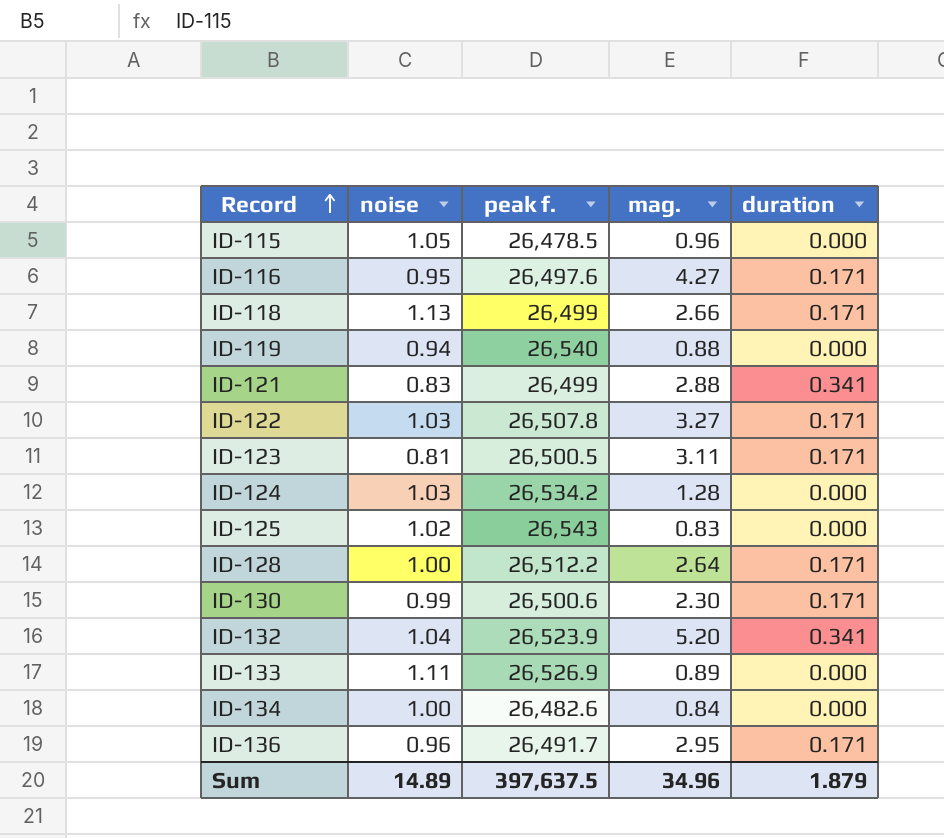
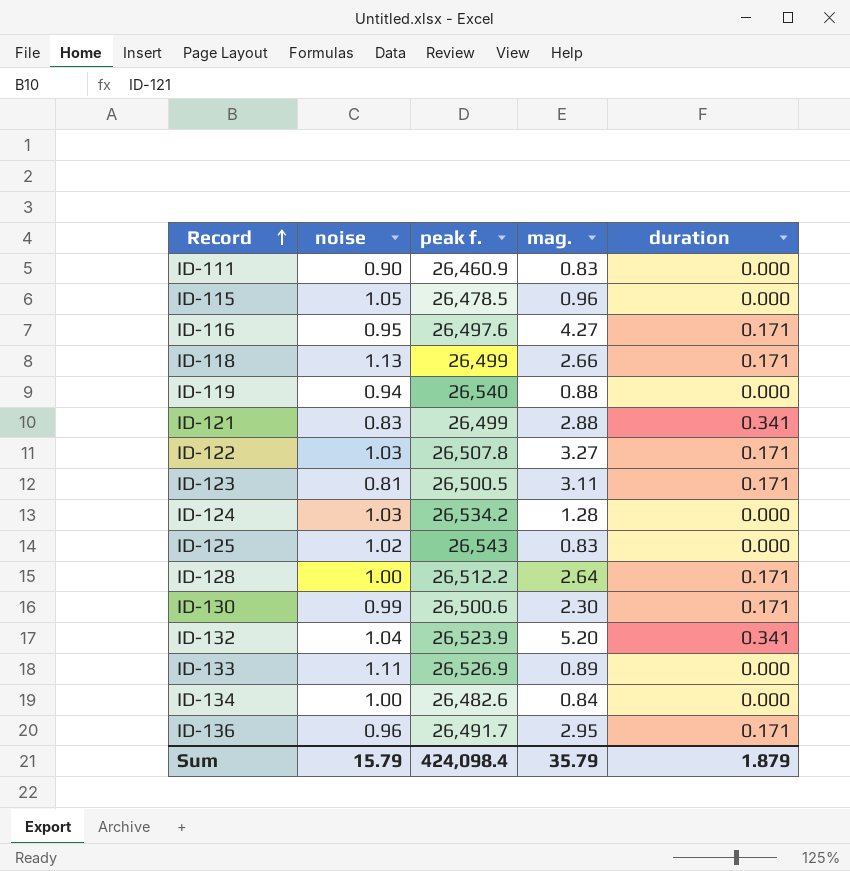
row ID-111: none -> 0.90 | 26,460.9 | 0.83 | 0.000
Sum | noise: 14.89 -> 15.79
Sum | peak f.: 397,637.5 -> 424,098.4
Sum | mag.: 34.96 -> 35.79

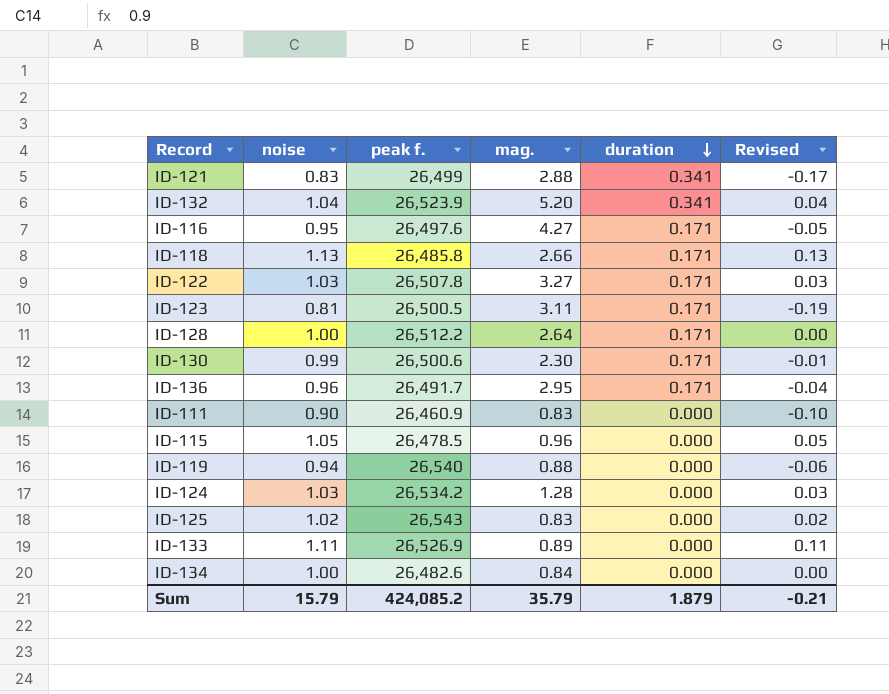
row order: Record ascending -> duration descending
column Revised | formula: none -> [noise] - 1
ID-118 | peak f.: 26,499 -> 26,485.8
Sum | peak f.: 424,098.4 -> 424,085.2

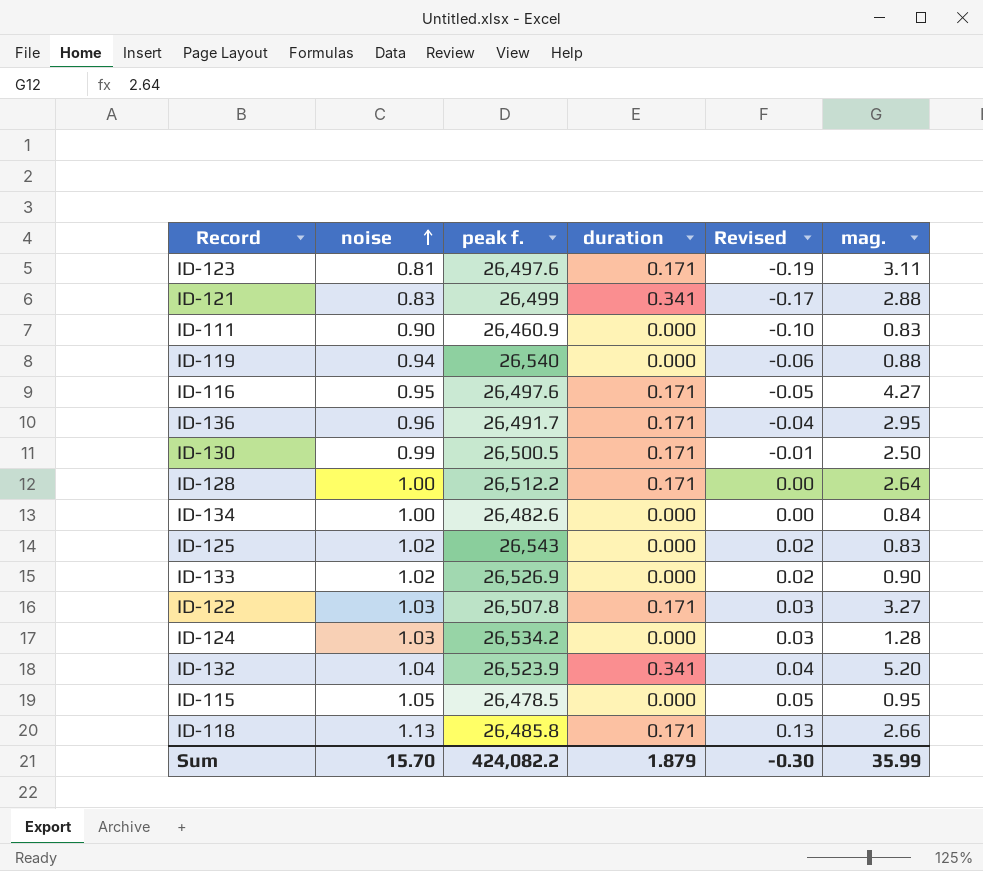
row order: duration descending -> noise ascending
column mag. | position: 4 -> 6
ID-123 | peak f.: 26,500.5 -> 26,497.6
ID-130 | peak f.: 26,500.6 -> 26,500.5
ID-130 | mag.: 2.30 -> 2.50
ID-133 | noise: 1.11 -> 1.02
ID-133 | Revised: 0.11 -> 0.02
ID-133 | mag.: 0.89 -> 0.90
ID-115 | mag.: 0.96 -> 0.95
Sum | noise: 15.79 -> 15.70
Sum | peak f.: 424,085.2 -> 424,082.2
Sum | Revised: -0.21 -> -0.30
Sum | mag.: 35.79 -> 35.99

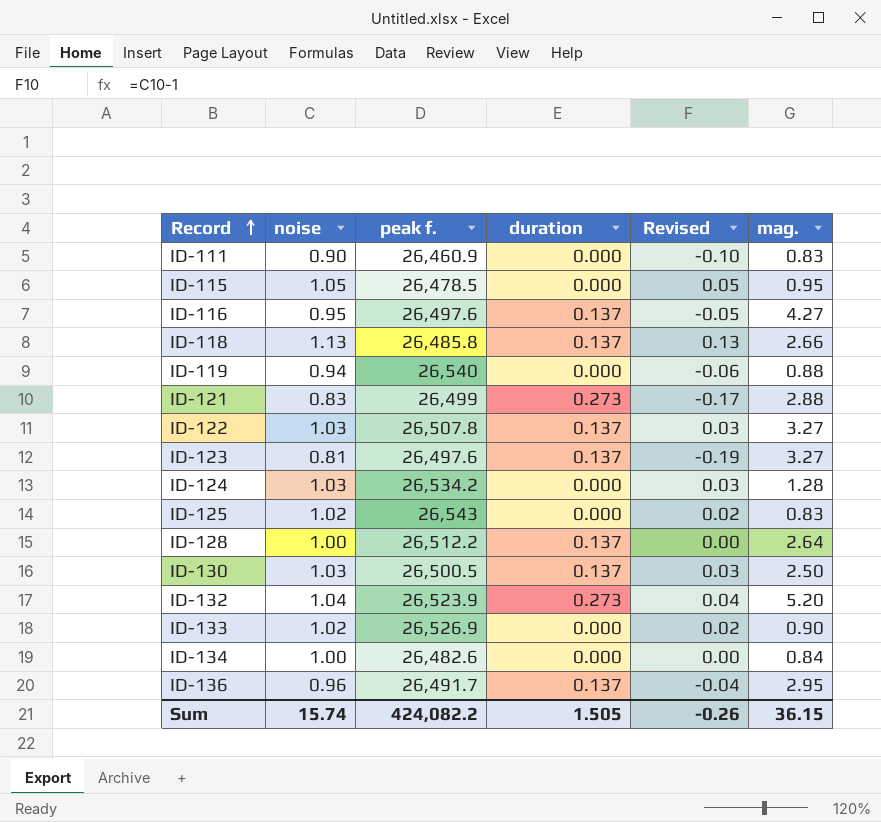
row order: noise ascending -> Record ascending
ID-116 | duration: 0.171 -> 0.137
ID-118 | duration: 0.171 -> 0.137
ID-121 | duration: 0.341 -> 0.273
ID-122 | duration: 0.171 -> 0.137
ID-123 | duration: 0.171 -> 0.137
ID-123 | mag.: 3.11 -> 3.27
ID-128 | duration: 0.171 -> 0.137
ID-130 | noise: 0.99 -> 1.03
ID-130 | duration: 0.171 -> 0.137
ID-130 | Revised: -0.01 -> 0.03
ID-132 | duration: 0.341 -> 0.273
ID-136 | duration: 0.171 -> 0.137
Sum | noise: 15.70 -> 15.74
Sum | duration: 1.879 -> 1.505
Sum | Revised: -0.30 -> -0.26
Sum | mag.: 35.99 -> 36.15

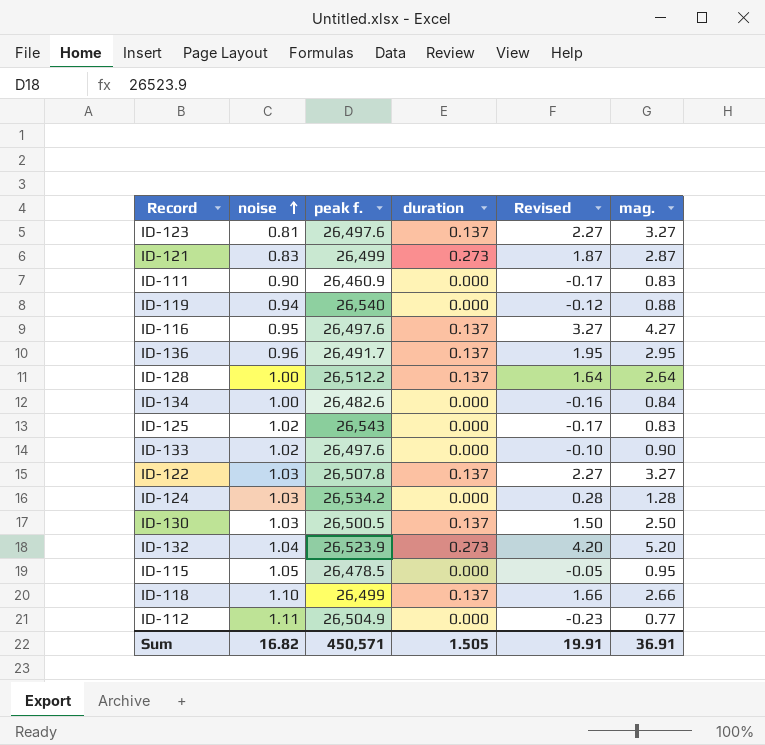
row order: Record ascending -> noise ascending
column Revised | formula: [noise] - 1 -> [mag.] - 1
ID-121 | mag.: 2.88 -> 2.87
ID-133 | peak f.: 26,526.9 -> 26,497.6
ID-118 | noise: 1.13 -> 1.10
ID-118 | peak f.: 26,485.8 -> 26,499
row ID-112: none -> 1.11 | 26,504.9 | 0.000 | -0.23 | 0.77
Sum | noise: 15.74 -> 16.82
Sum | peak f.: 424,082.2 -> 450,571
Sum | Revised: -0.26 -> 19.91
Sum | mag.: 36.15 -> 36.91

